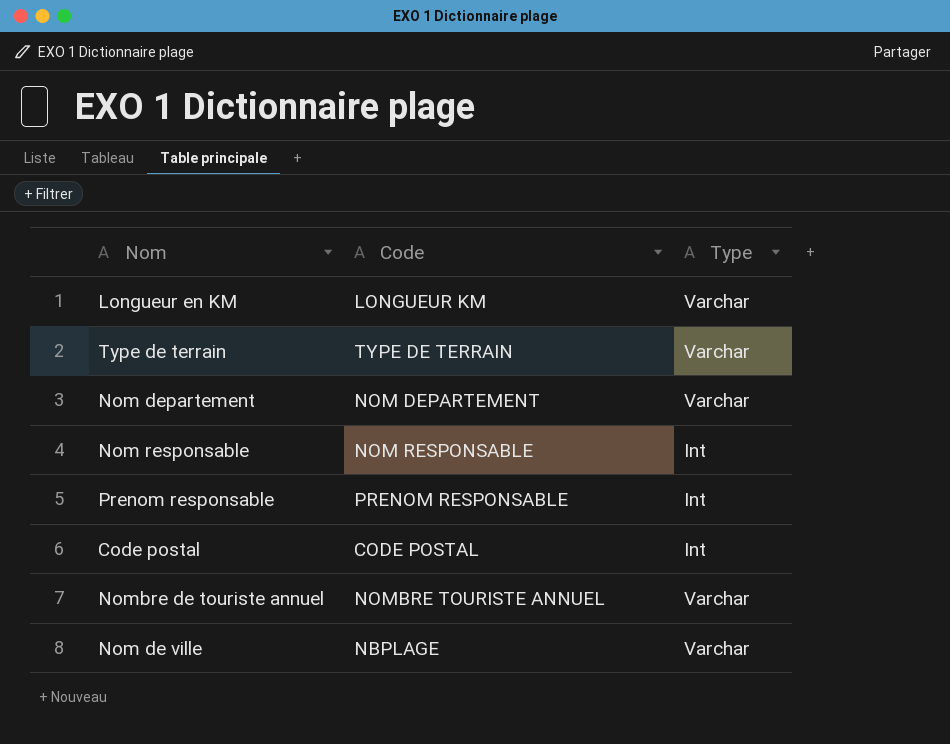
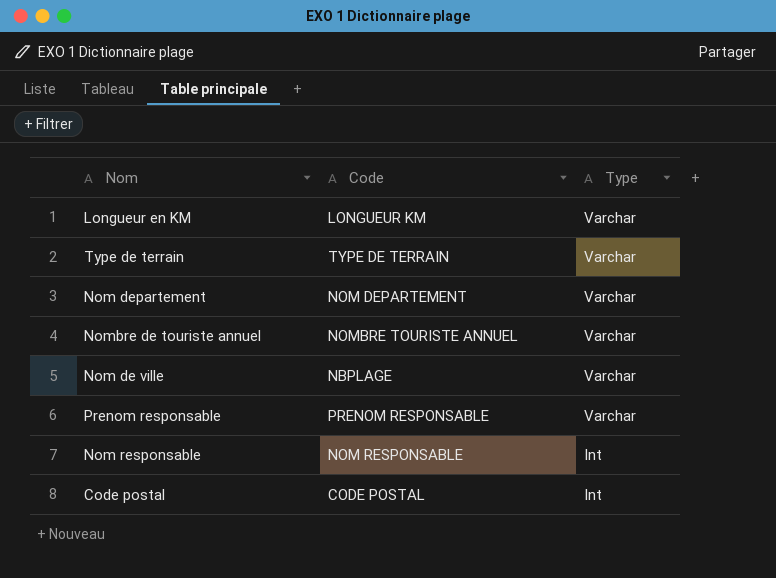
row order: none -> Type descending
Prenom responsable | Type: Int -> Varchar

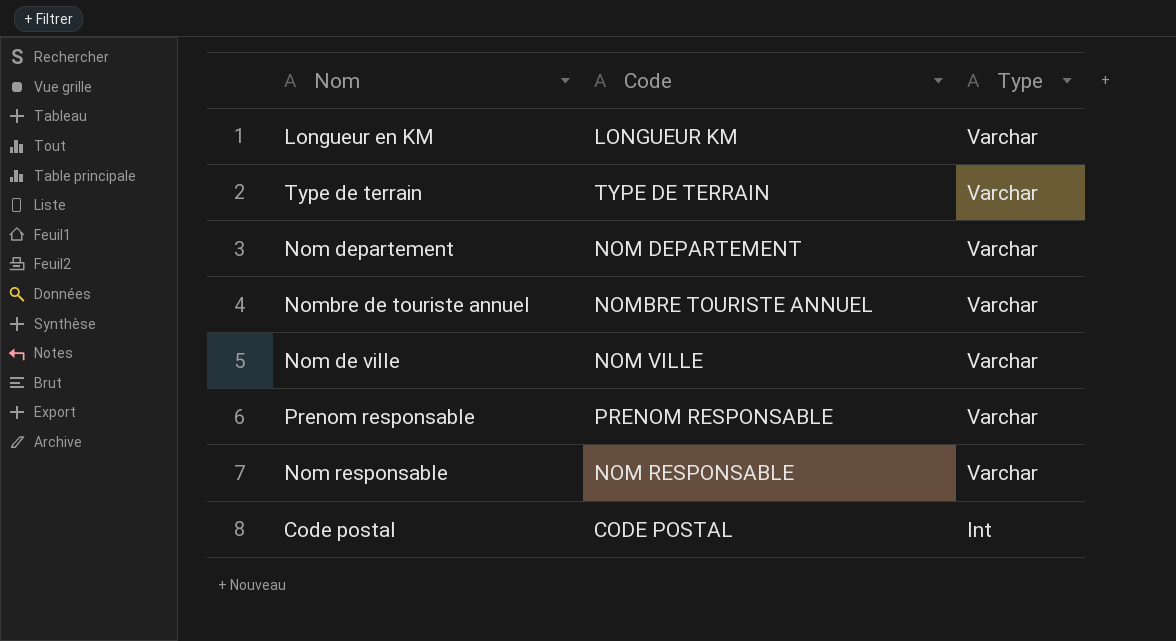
Nom de ville | Code: NBPLAGE -> NOM VILLE
Nom responsable | Type: Int -> Varchar

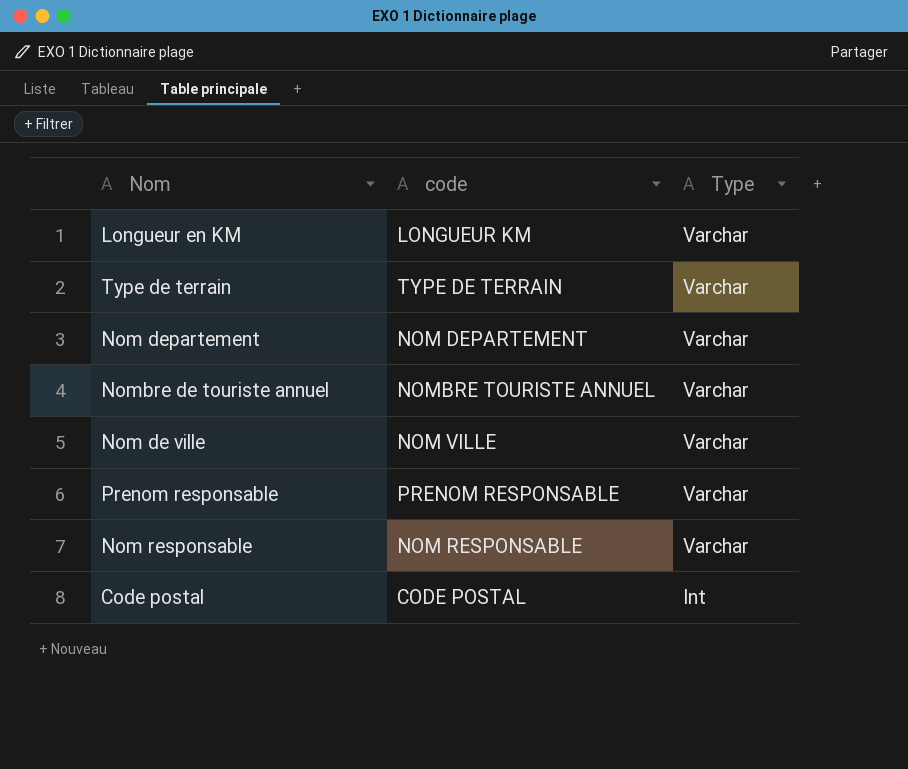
column name: Code -> code

